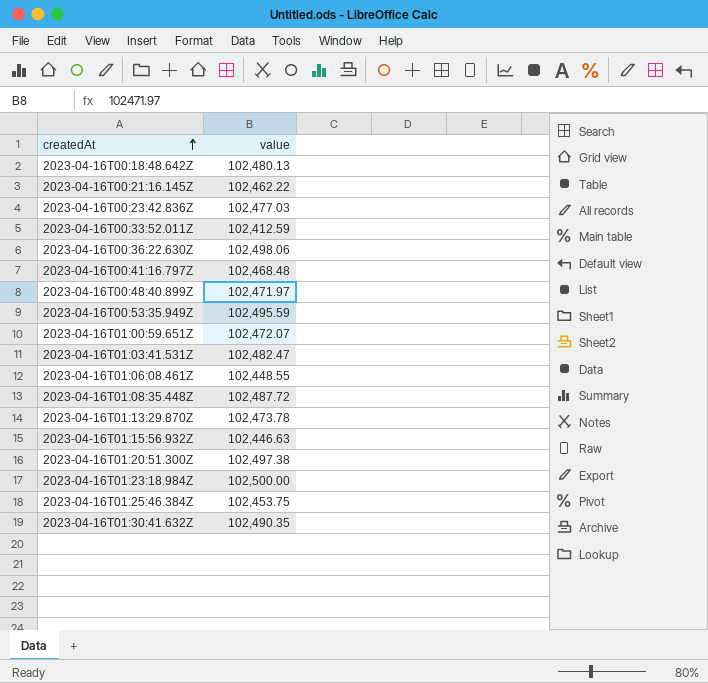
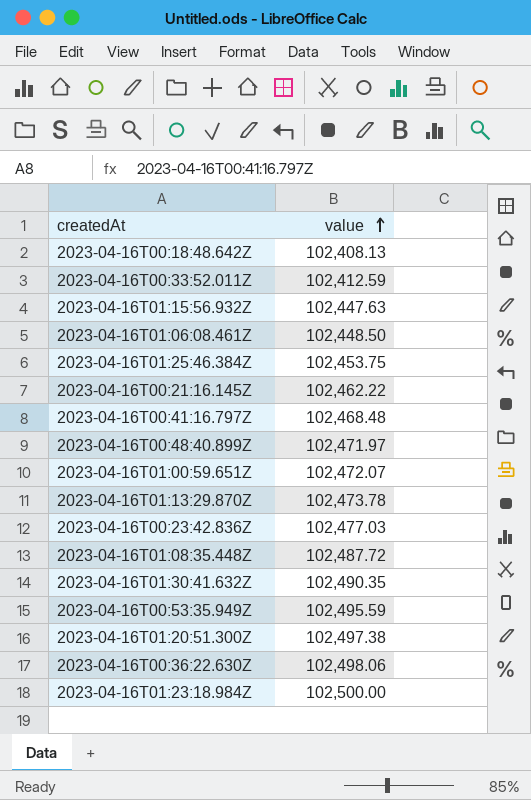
row order: createdAt ascending -> value ascending
row 2023-04-16T01:03:41.531Z: 102,482.47 -> none
2023-04-16T00:18:48.642Z | value: 102,480.13 -> 102,408.13
2023-04-16T01:15:56.932Z | value: 102,446.63 -> 102,447.63
2023-04-16T01:06:08.461Z | value: 102,448.55 -> 102,448.50

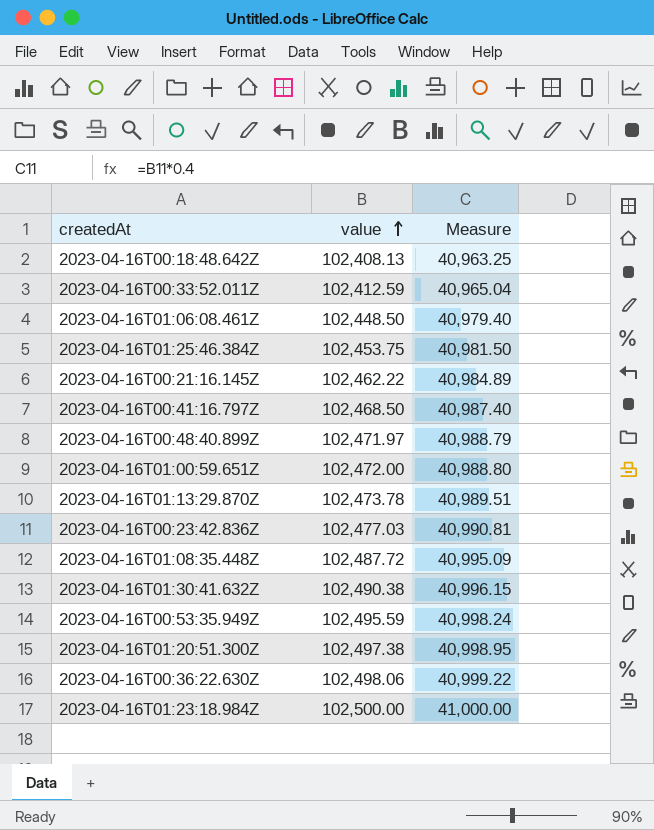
column Measure | formula: none -> [value] * 0.4
row 2023-04-16T01:15:56.932Z: 102,447.63 -> none
2023-04-16T00:41:16.797Z | value: 102,468.48 -> 102,468.50
2023-04-16T01:00:59.651Z | value: 102,472.07 -> 102,472.00
2023-04-16T01:30:41.632Z | value: 102,490.35 -> 102,490.38

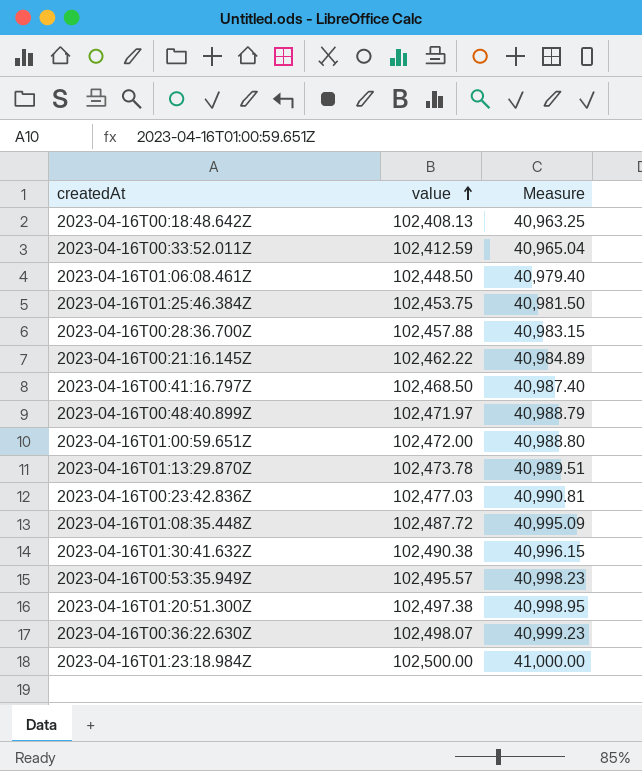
row 2023-04-16T00:28:36.700Z: none -> 102,457.88 | 40,983.15
2023-04-16T00:53:35.949Z | value: 102,495.59 -> 102,495.57
2023-04-16T00:53:35.949Z | Measure: 40,998.24 -> 40,998.23
2023-04-16T00:36:22.630Z | value: 102,498.06 -> 102,498.07
2023-04-16T00:36:22.630Z | Measure: 40,999.22 -> 40,999.23

